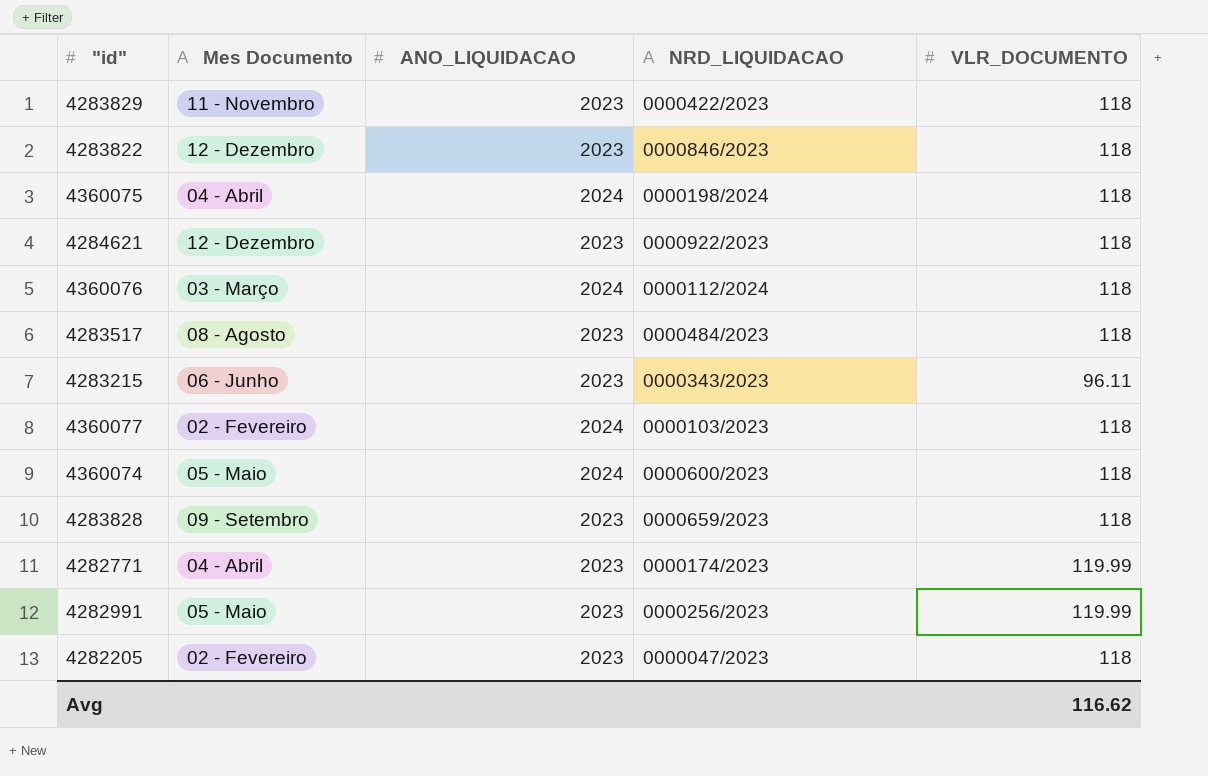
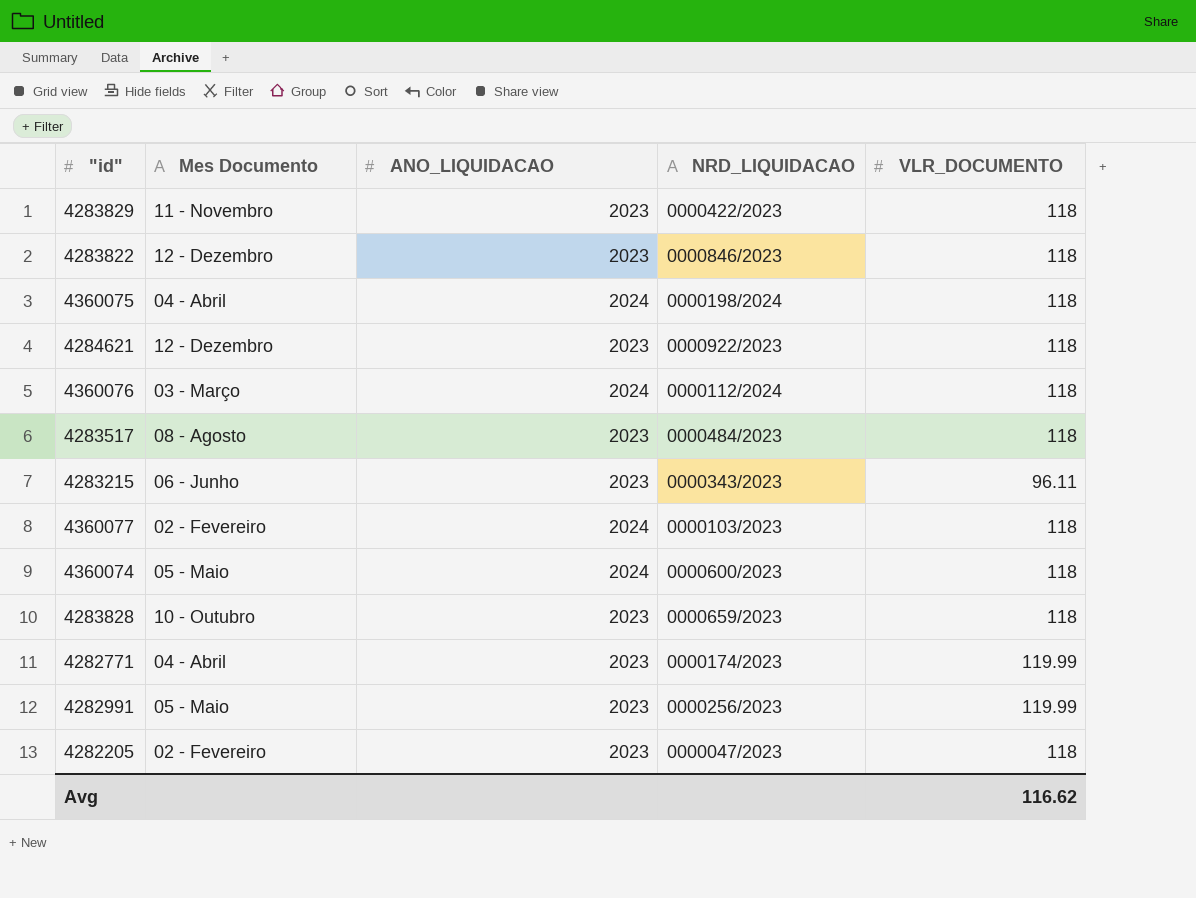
4283828 | Mes Documento: 09 - Setembro -> 10 - Outubro

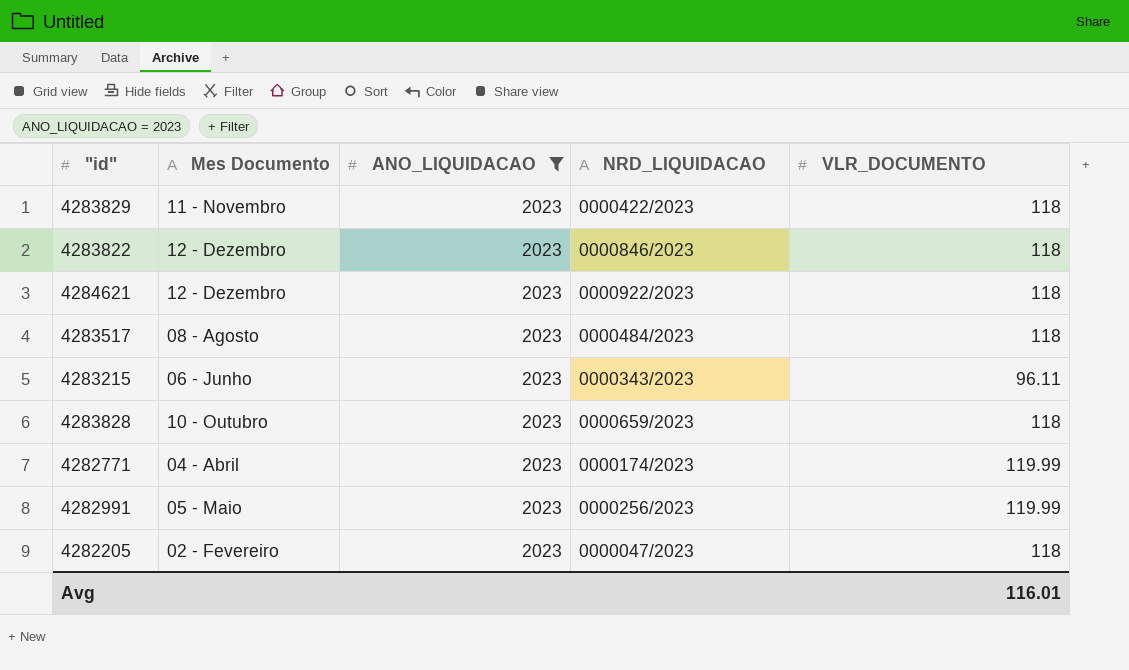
filter: none -> ANO_LIQUIDACAO = 2023
Avg | VLR_DOCUMENTO: 116.62 -> 116.01

